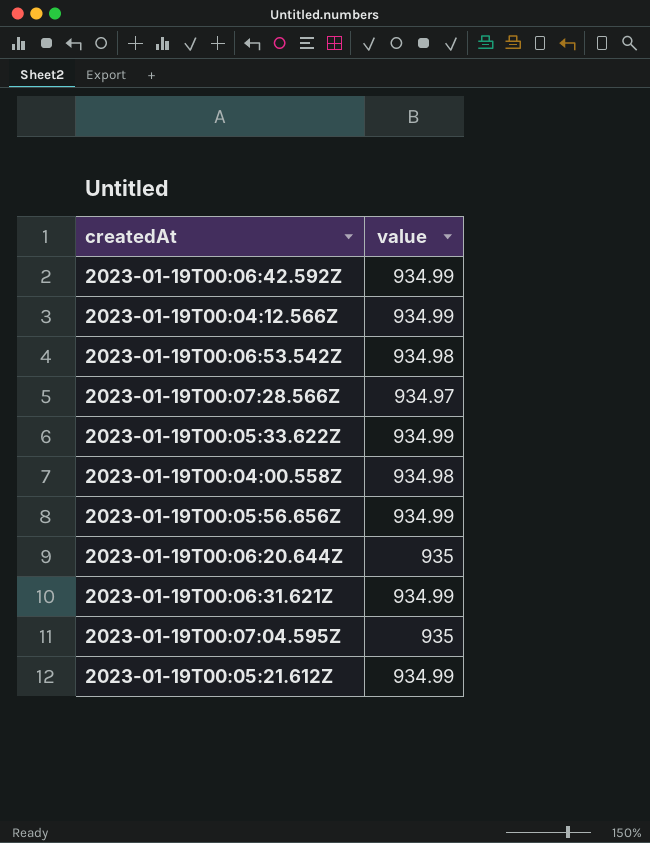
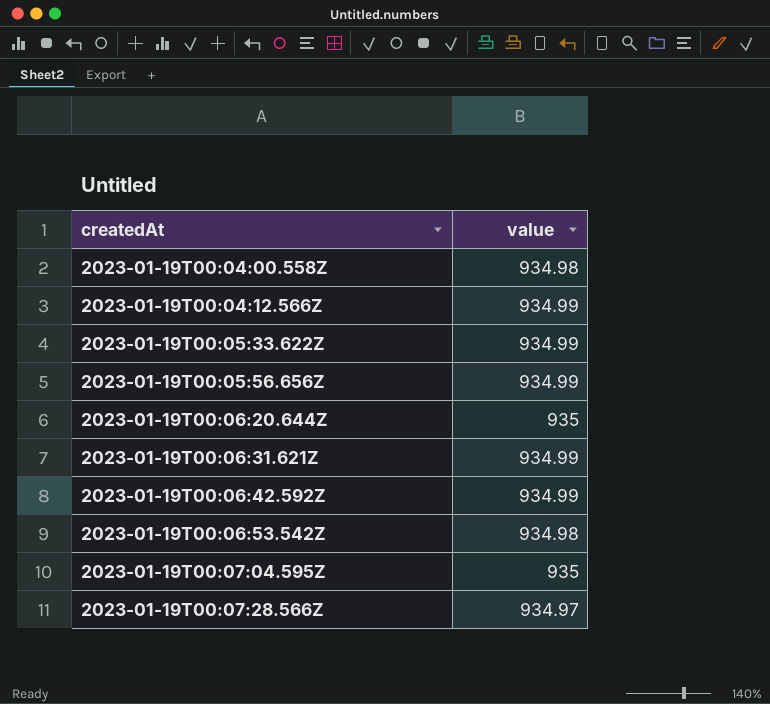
row order: none -> createdAt ascending
row 2023-01-19T00:05:21.612Z: 934.99 -> none

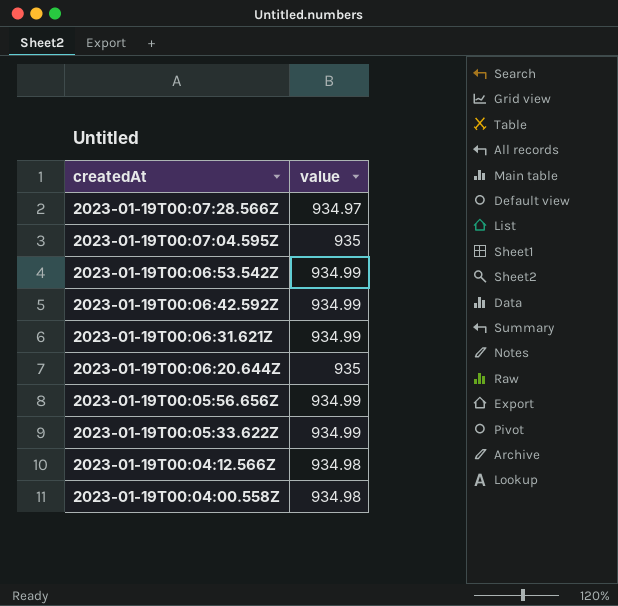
row order: createdAt ascending -> createdAt descending
2023-01-19T00:06:53.542Z | value: 934.98 -> 934.99
2023-01-19T00:04:12.566Z | value: 934.99 -> 934.98

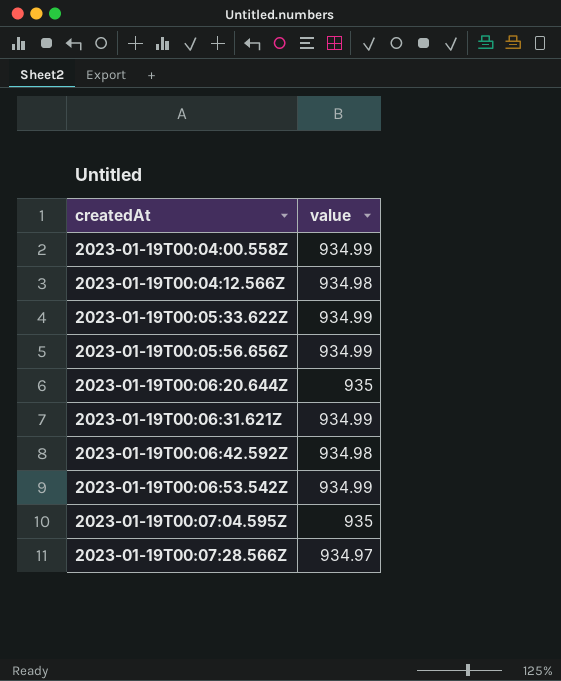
row order: createdAt descending -> createdAt ascending
2023-01-19T00:04:00.558Z | value: 934.98 -> 934.99
2023-01-19T00:06:42.592Z | value: 934.99 -> 934.98

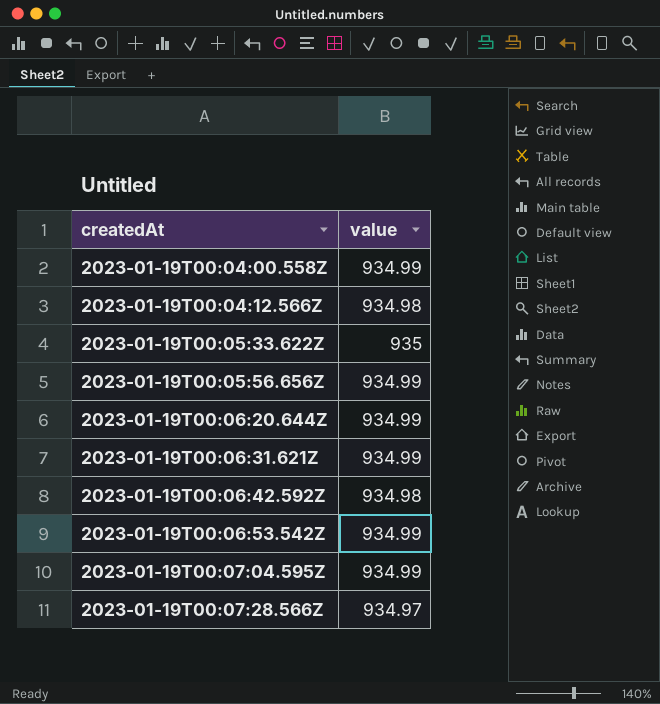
2023-01-19T00:05:33.622Z | value: 934.99 -> 935
2023-01-19T00:06:20.644Z | value: 935 -> 934.99
2023-01-19T00:07:04.595Z | value: 935 -> 934.99

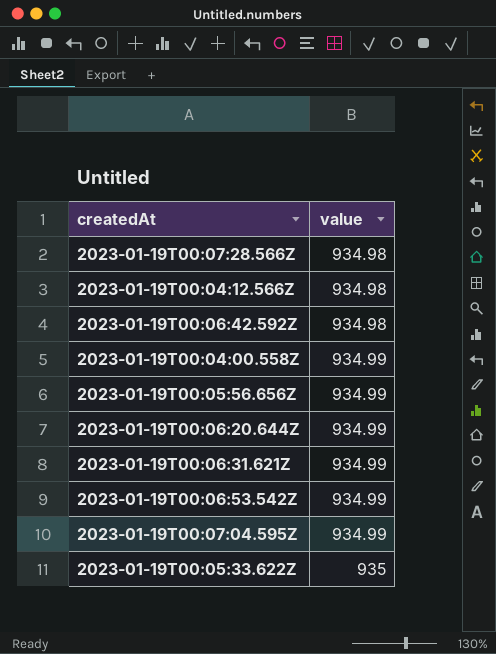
row order: createdAt ascending -> value ascending
2023-01-19T00:07:28.566Z | value: 934.97 -> 934.98

